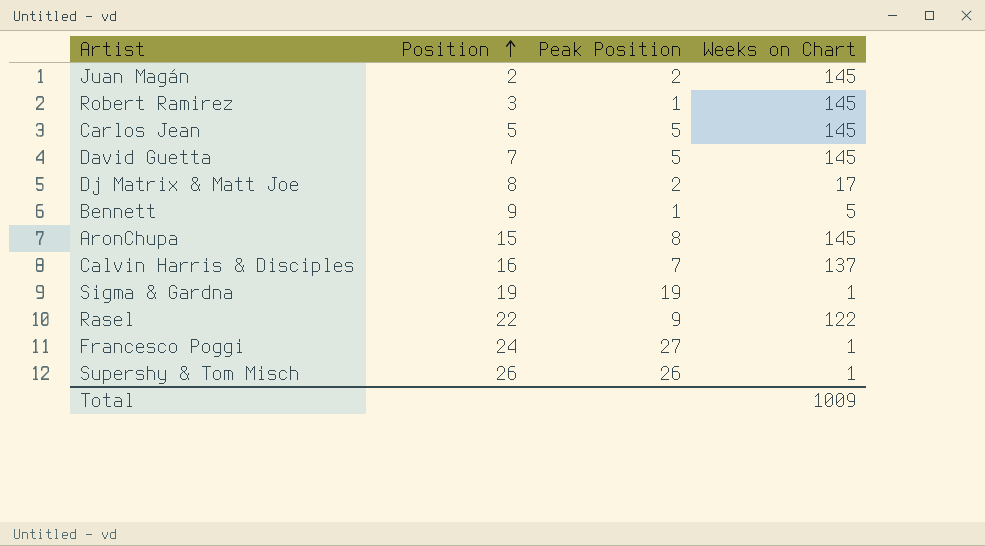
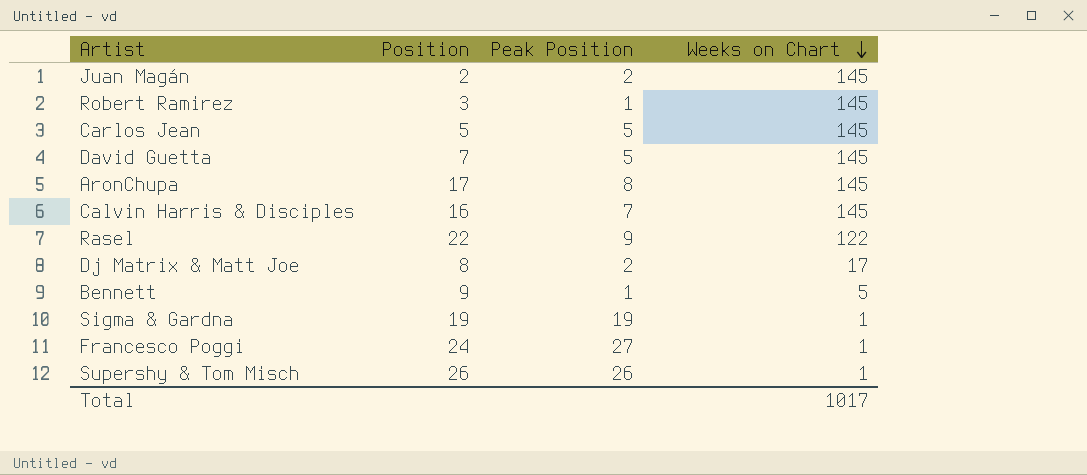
row order: Position ascending -> Weeks on Chart descending
AronChupa | Position: 15 -> 17
Calvin Harris & Disciples | Weeks on Chart: 137 -> 145
Total | Weeks on Chart: 1009 -> 1017

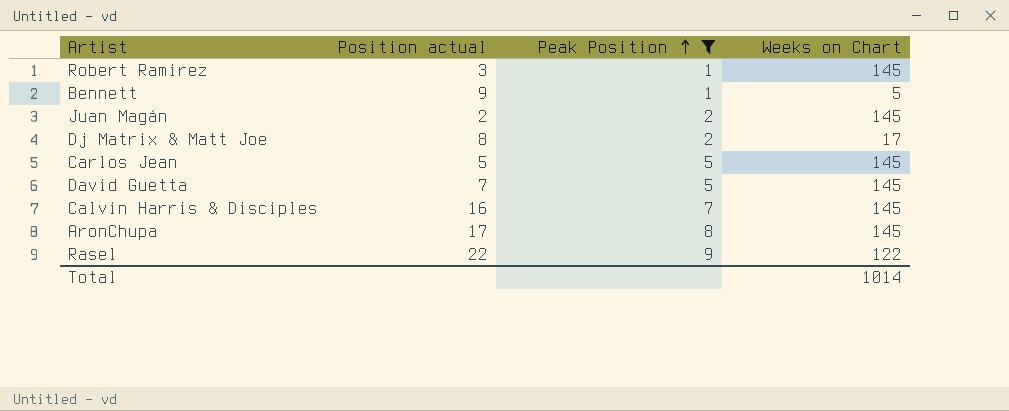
filter: none -> Peak Position <= 9
row order: Weeks on Chart descending -> Peak Position ascending
column name: Position -> Position actual
Total | Weeks on Chart: 1017 -> 1014

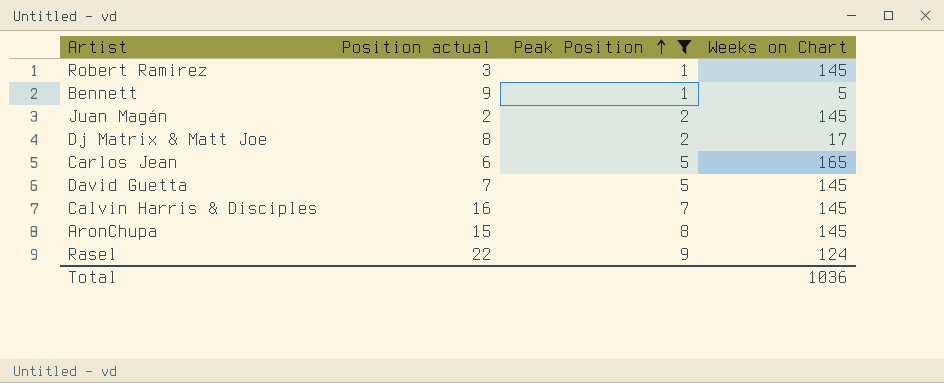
Carlos Jean | Position actual: 5 -> 6
Carlos Jean | Weeks on Chart: 145 -> 165
AronChupa | Position actual: 17 -> 15
Rasel | Weeks on Chart: 122 -> 124
Total | Weeks on Chart: 1014 -> 1036

